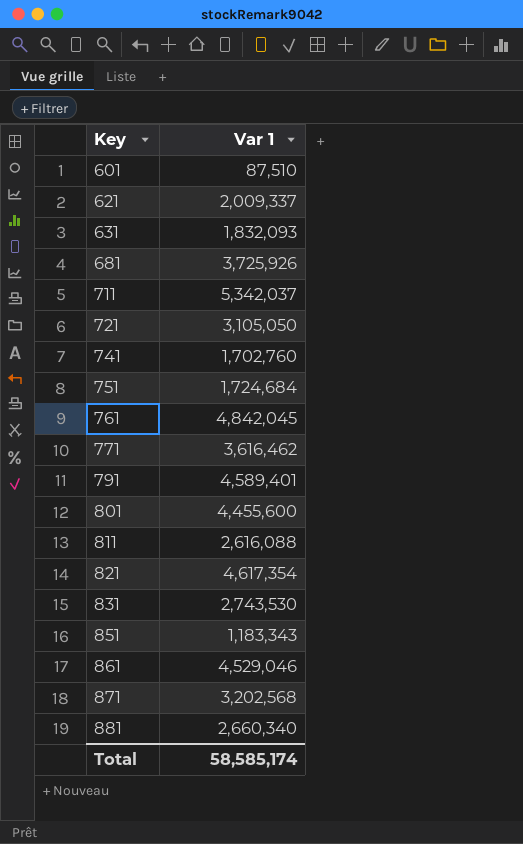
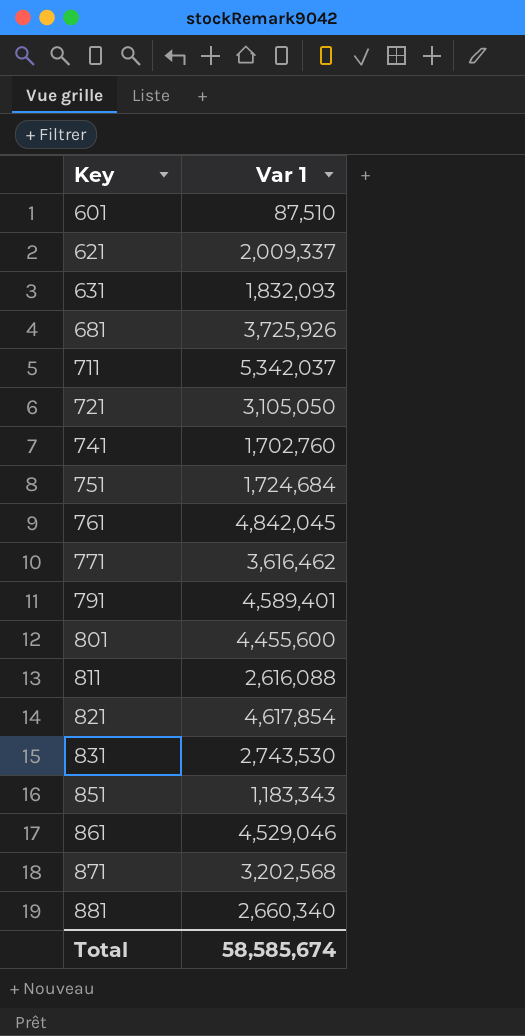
821 | Var 1: 4,617,354 -> 4,617,854
Total | Var 1: 58,585,174 -> 58,585,674

